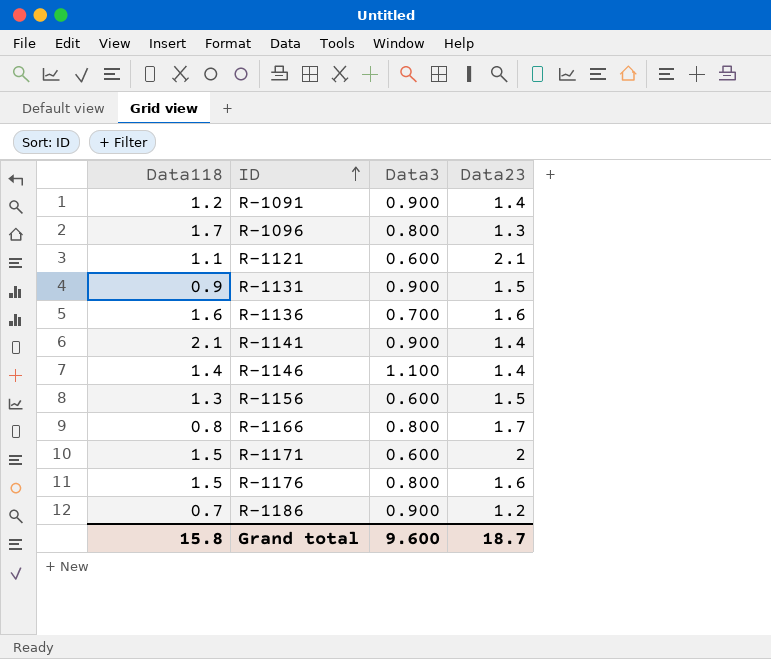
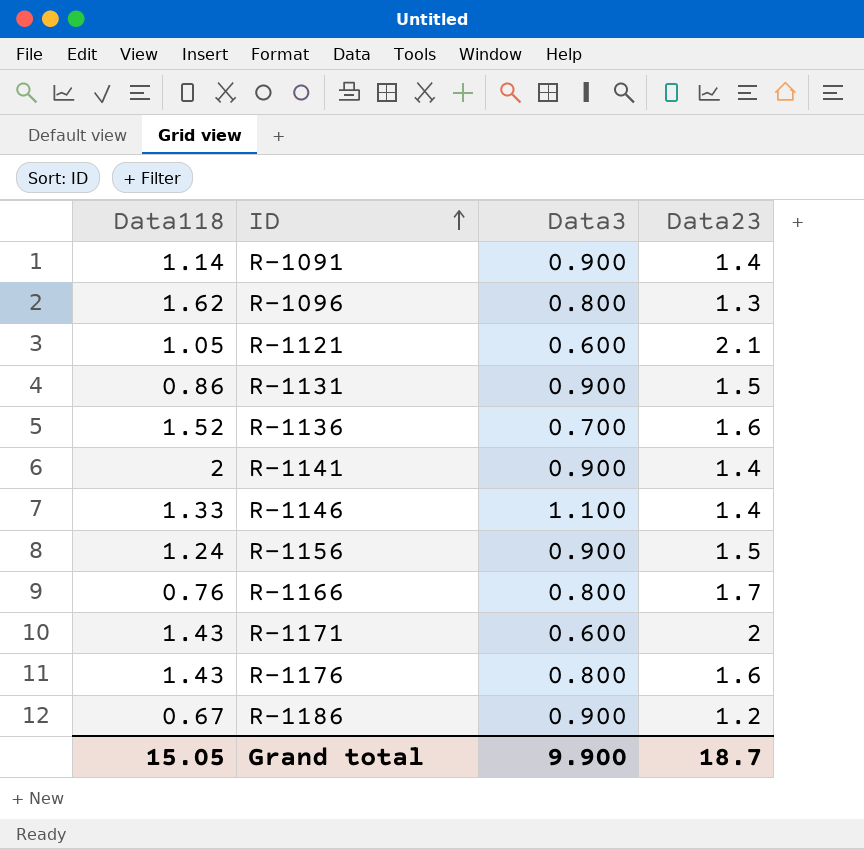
R-1091 | Data118: 1.2 -> 1.14
R-1096 | Data118: 1.7 -> 1.62
R-1121 | Data118: 1.1 -> 1.05
R-1131 | Data118: 0.9 -> 0.86
R-1136 | Data118: 1.6 -> 1.52
R-1141 | Data118: 2.1 -> 2
R-1146 | Data118: 1.4 -> 1.33
R-1156 | Data118: 1.3 -> 1.24
R-1156 | Data3: 0.600 -> 0.900
R-1166 | Data118: 0.8 -> 0.76
R-1171 | Data118: 1.5 -> 1.43
R-1176 | Data118: 1.5 -> 1.43
R-1186 | Data118: 0.7 -> 0.67
Grand total | Data118: 15.8 -> 15.05
Grand total | Data3: 9.600 -> 9.900

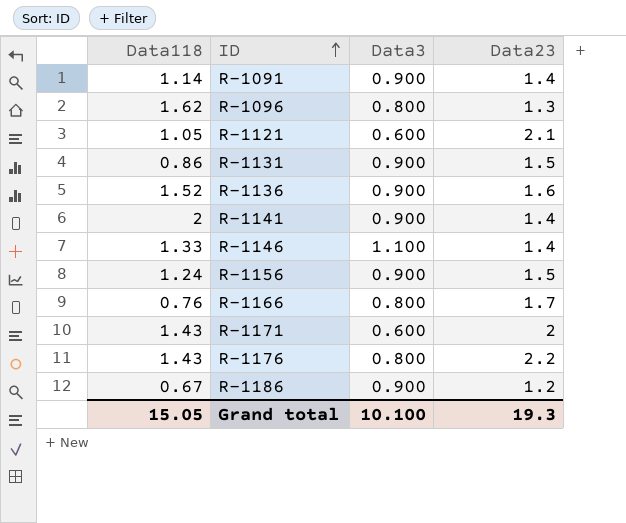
R-1136 | Data3: 0.700 -> 0.900
R-1176 | Data23: 1.6 -> 2.2
Grand total | Data3: 9.900 -> 10.100
Grand total | Data23: 18.7 -> 19.3

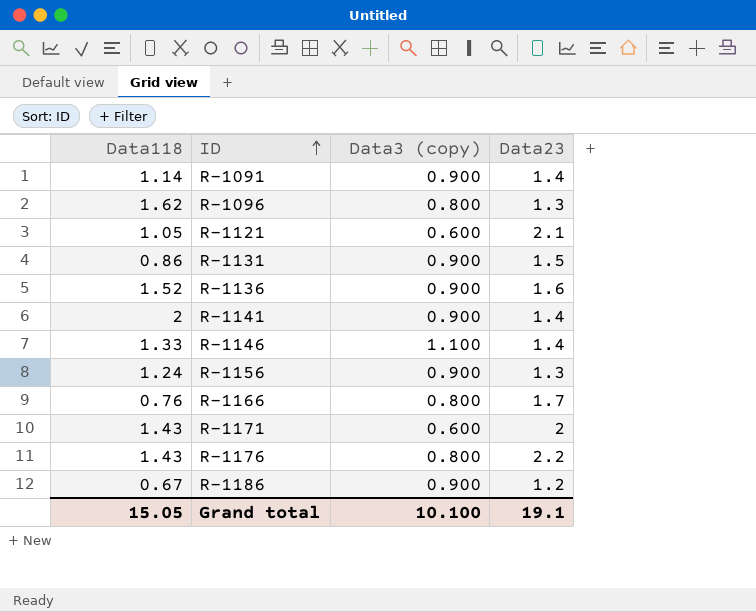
column name: Data3 -> Data3 (copy)
R-1156 | Data23: 1.5 -> 1.3
Grand total | Data23: 19.3 -> 19.1

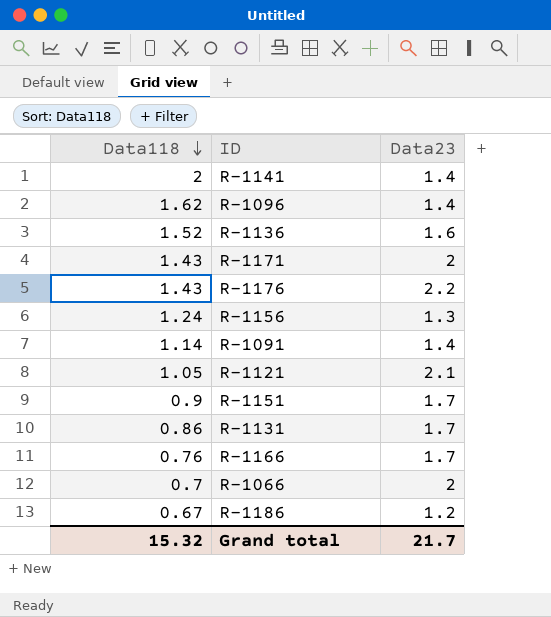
row order: ID ascending -> Data118 descending
column Data3 (copy) | position: 3 -> none
row R-1146: 1.33 | 1.100 | 1.4 -> none
R-1096 | Data23: 1.3 -> 1.4
row R-1151: none -> 0.9 | 1.7
R-1131 | Data23: 1.5 -> 1.7
row R-1066: none -> 0.7 | 2
Grand total | Data118: 15.05 -> 15.32
Grand total | Data23: 19.1 -> 21.7

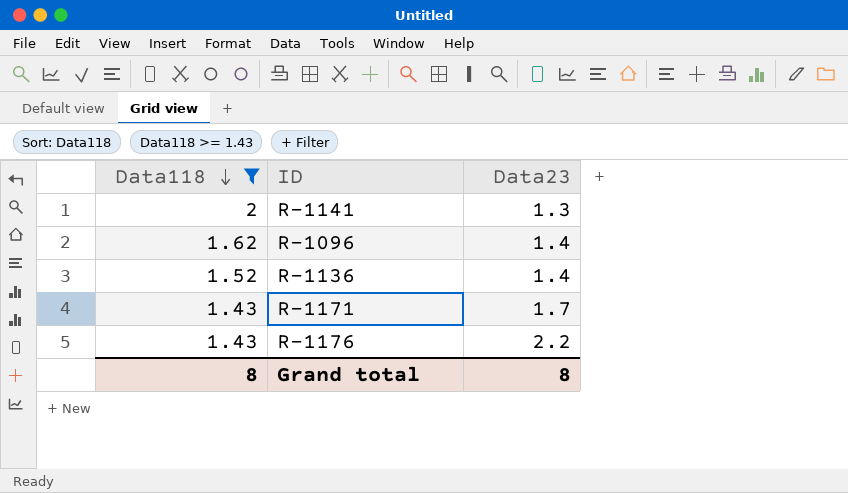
filter: none -> Data118 >= 1.43
R-1141 | Data23: 1.4 -> 1.3
R-1136 | Data23: 1.6 -> 1.4
R-1171 | Data23: 2 -> 1.7
Grand total | Data118: 15.32 -> 8
Grand total | Data23: 21.7 -> 8

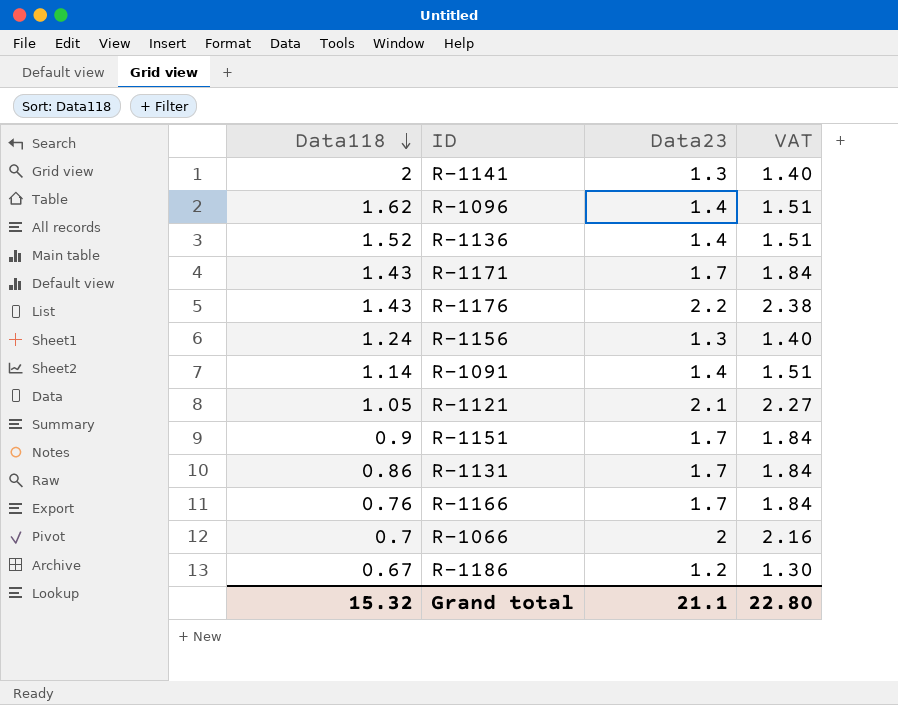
filter: Data118 >= 1.43 -> none
column VAT | formula: none -> [Data23] * 1.08
Grand total | Data118: 8 -> 15.32
Grand total | Data23: 8 -> 21.1

